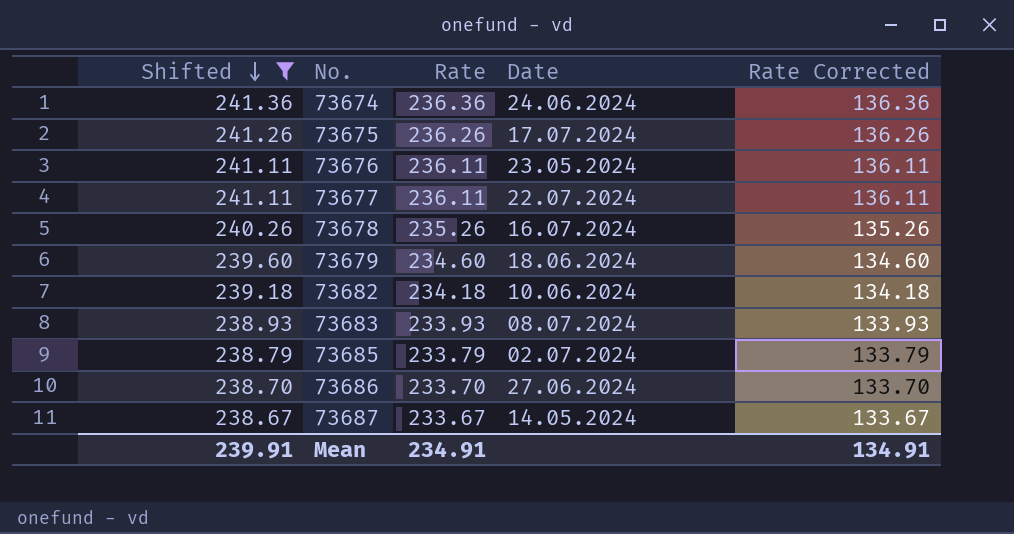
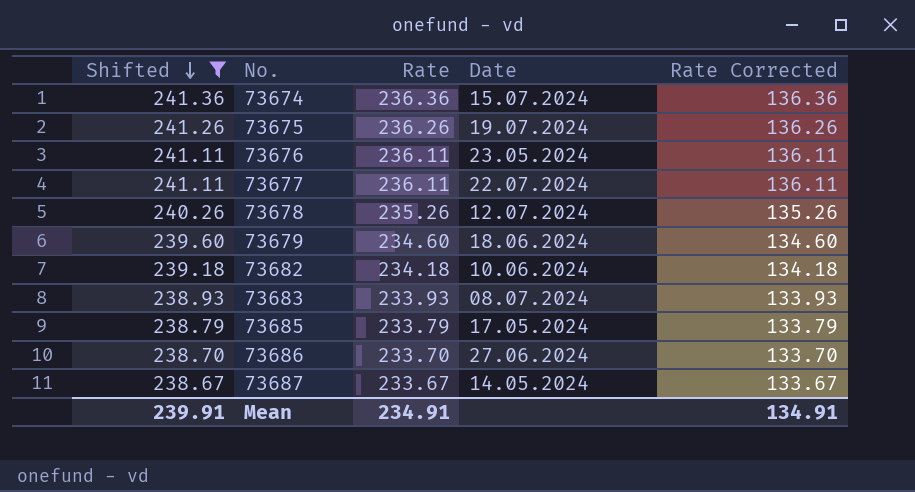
73674 | Date: 24.06.2024 -> 15.07.2024
73675 | Date: 17.07.2024 -> 19.07.2024
73678 | Date: 16.07.2024 -> 12.07.2024
73685 | Date: 02.07.2024 -> 17.05.2024

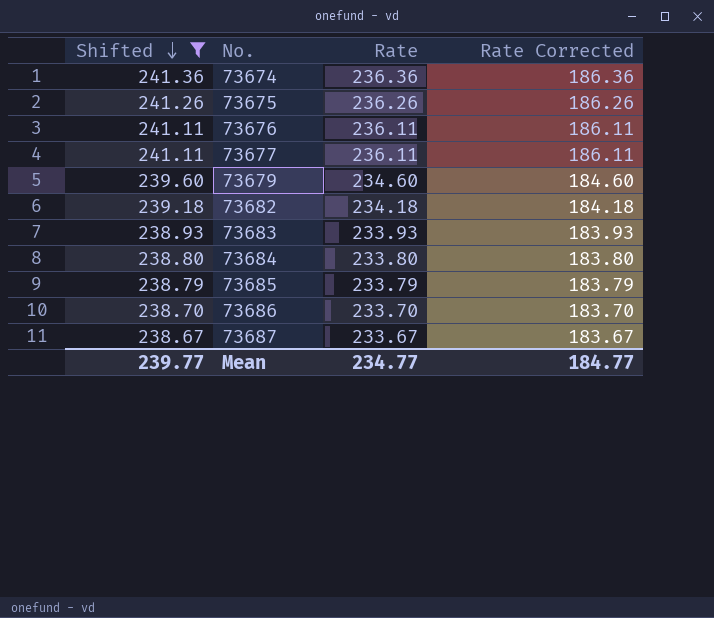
column Date | position: 4 -> none
column Rate Corrected | formula: [Rate] - 100 -> [Rate] - 50
row 73678: 240.26 | 235.26 | 12.07.2024 | 135.26 -> none
row 73684: none -> 238.80 | 233.80 | 183.80
Mean | Shifted: 239.91 -> 239.77
Mean | Rate: 234.91 -> 234.77
Mean | Rate Corrected: 134.91 -> 184.77

